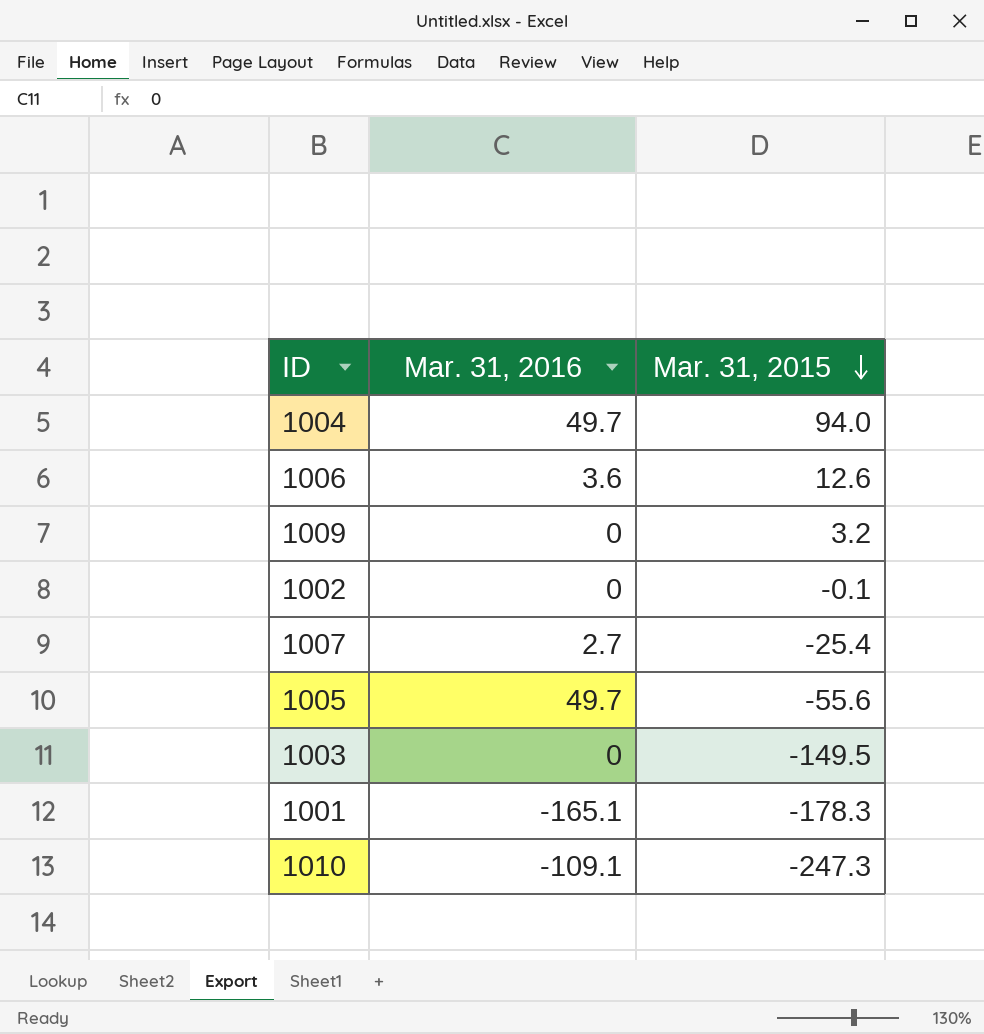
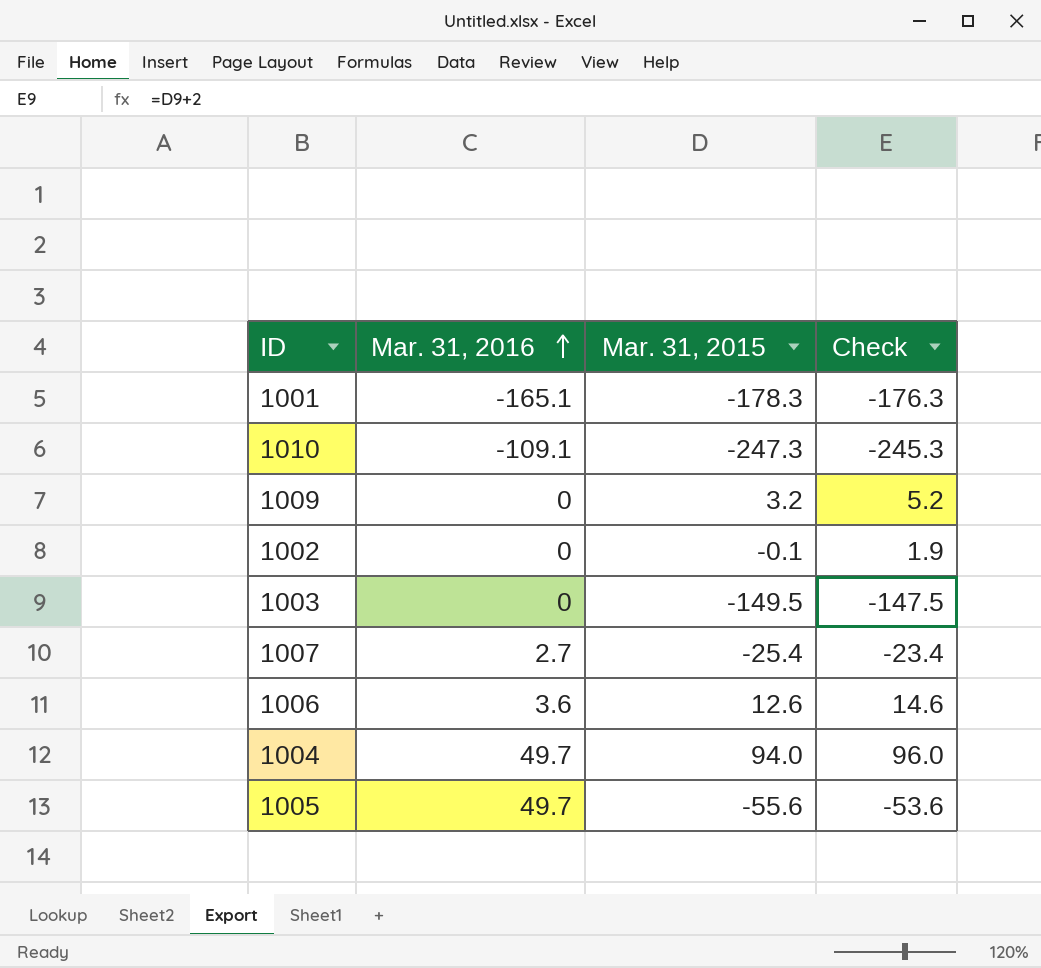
row order: Mar. 31, 2015 descending -> Mar. 31, 2016 ascending
column Check | formula: none -> [Mar. 31, 2015] + 2

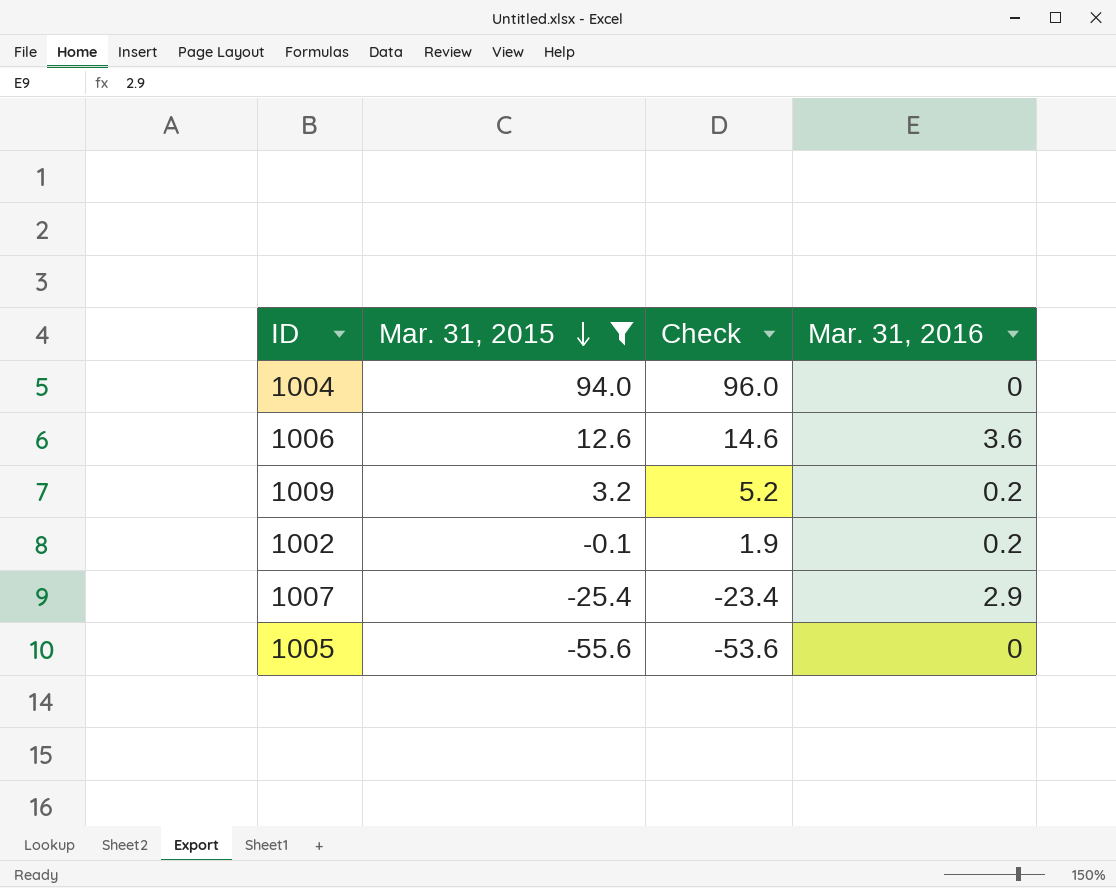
filter: none -> Mar. 31, 2015 >= -55.6
row order: Mar. 31, 2016 ascending -> Mar. 31, 2015 descending
column Mar. 31, 2016 | position: 2 -> 4
1004 | Mar. 31, 2016: 49.7 -> 0
1009 | Mar. 31, 2016: 0 -> 0.2
1002 | Mar. 31, 2016: 0 -> 0.2
1007 | Mar. 31, 2016: 2.7 -> 2.9
1005 | Mar. 31, 2016: 49.7 -> 0

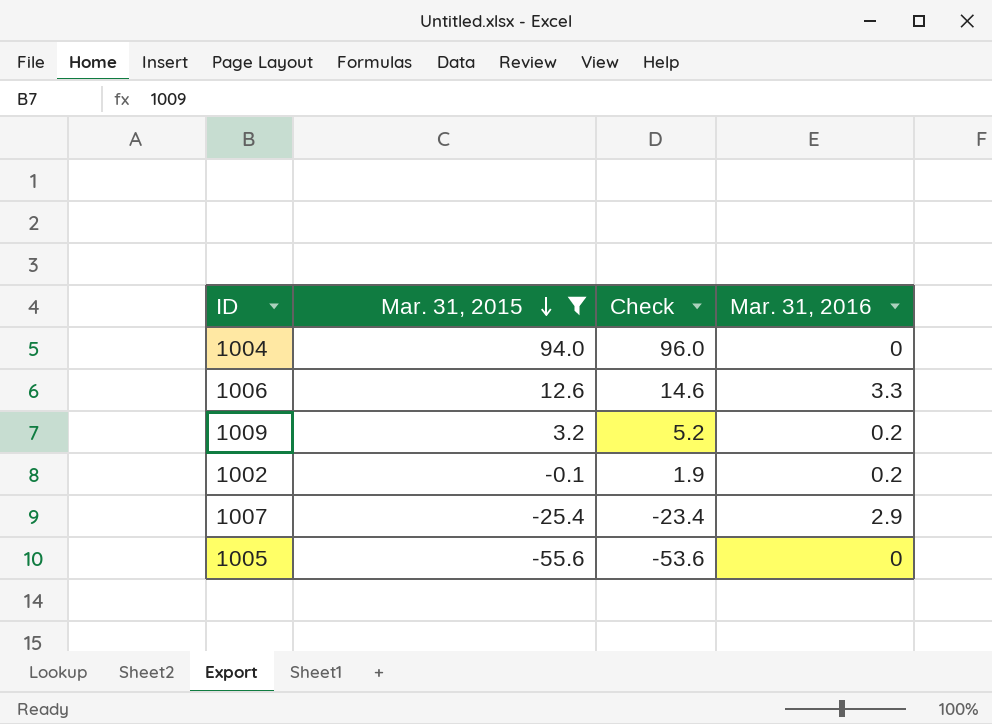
1006 | Mar. 31, 2016: 3.6 -> 3.3

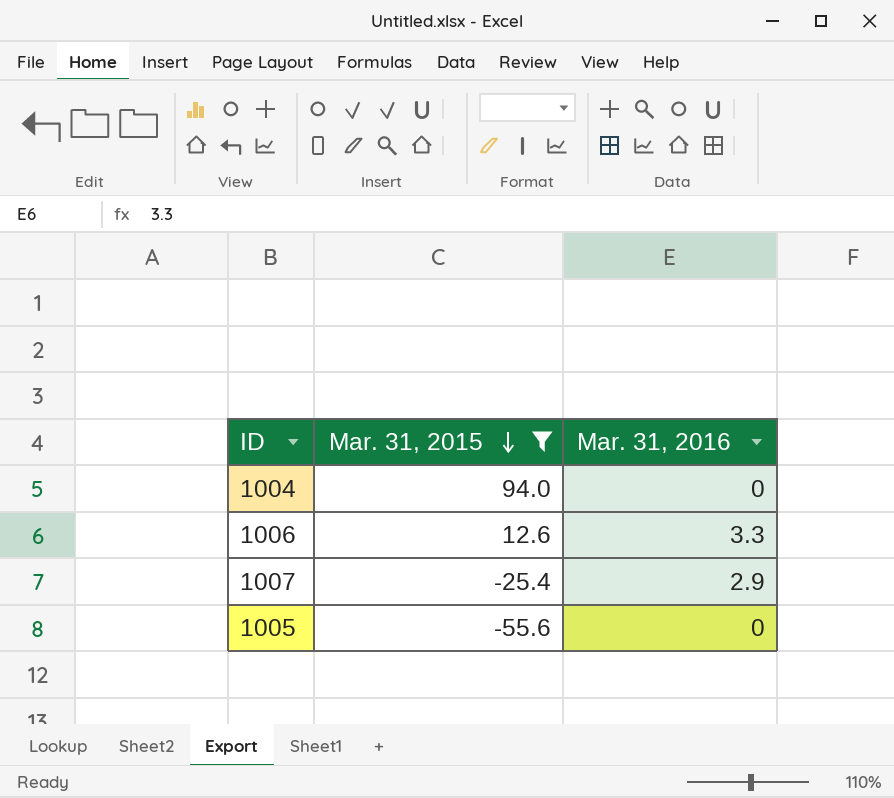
column Check | formula: [Mar. 31, 2015] + 2 -> none
row 1009: 3.2 | 5.2 | 0.2 -> none
row 1002: -0.1 | 1.9 | 0.2 -> none

